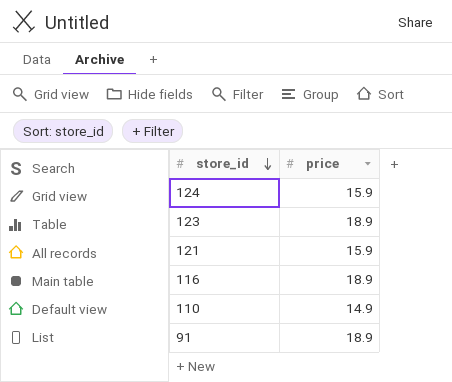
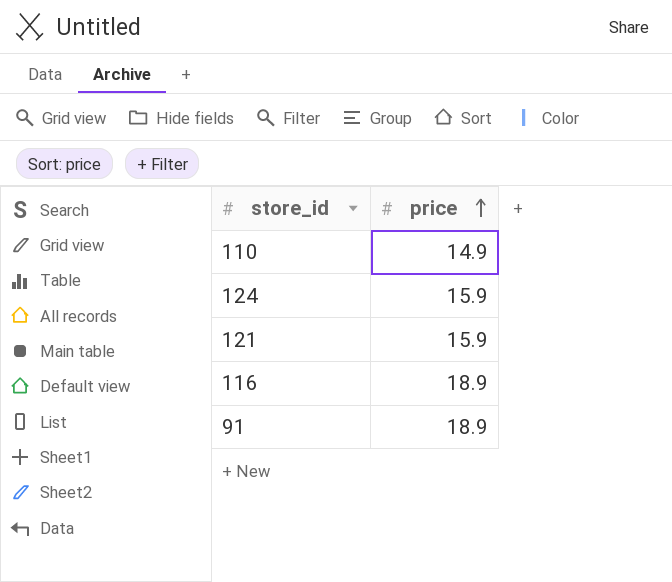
row order: store_id descending -> price ascending
row 123: 18.9 -> none

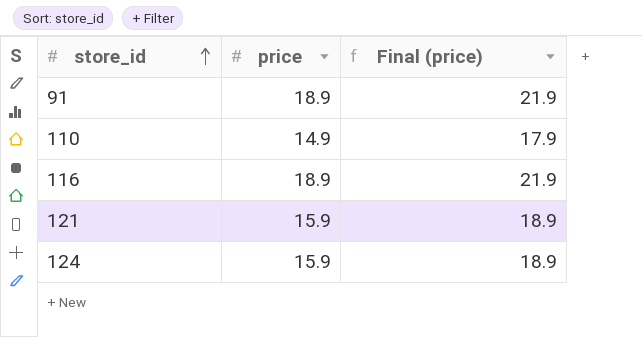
row order: price ascending -> store_id ascending
column Final (price) | formula: none -> [price] + 3

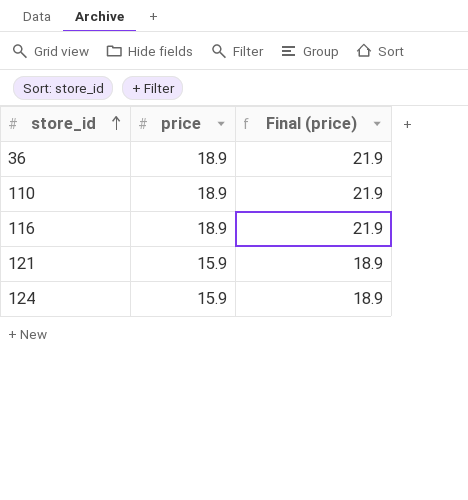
row 91: 18.9 | 21.9 -> none
row 36: none -> 18.9 | 21.9
110 | price: 14.9 -> 18.9
110 | Final (price): 17.9 -> 21.9

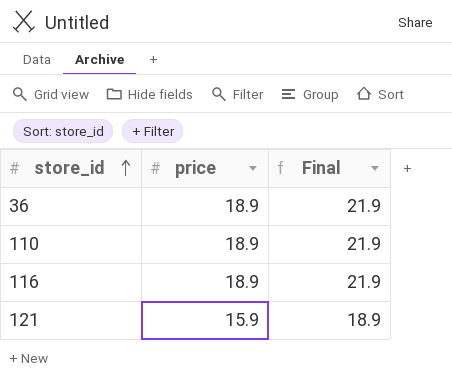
column name: Final (price) -> Final
row 124: 15.9 | 18.9 -> none

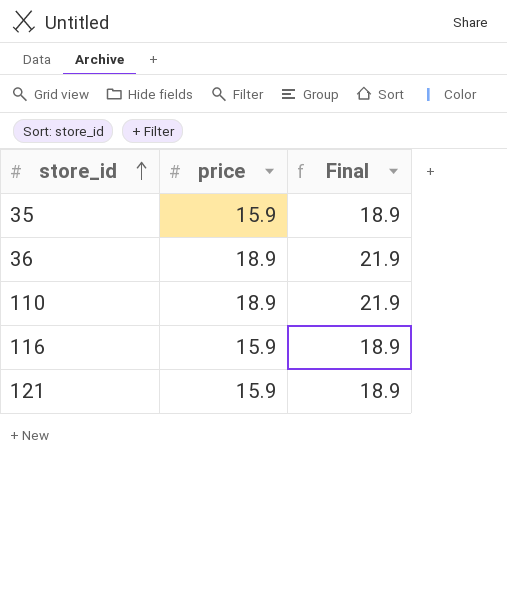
row 35: none -> 15.9 | 18.9
116 | price: 18.9 -> 15.9
116 | Final: 21.9 -> 18.9

